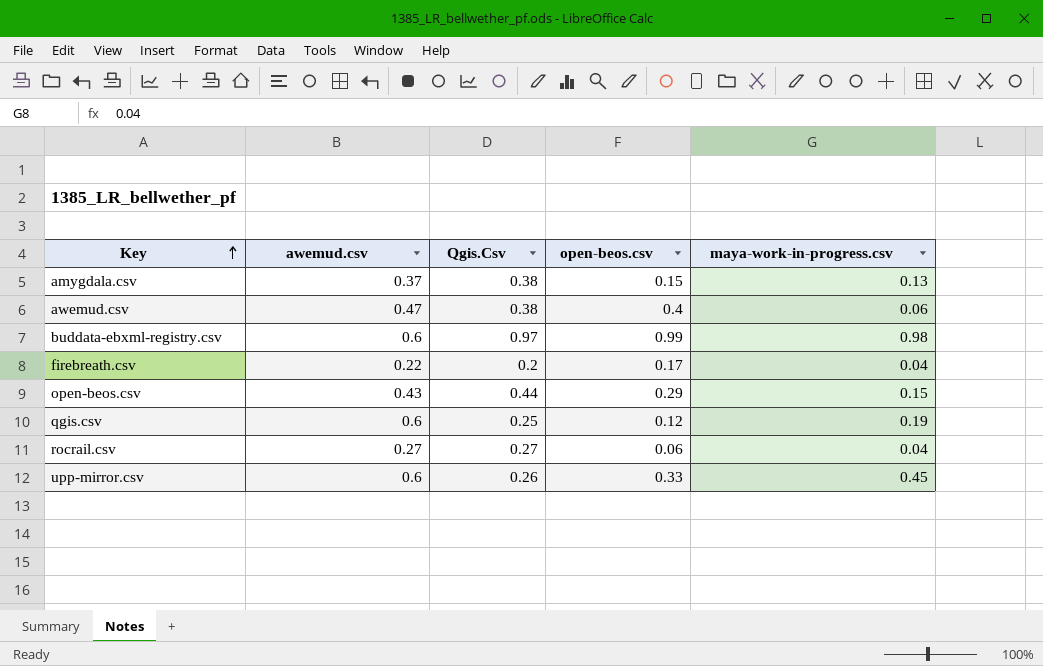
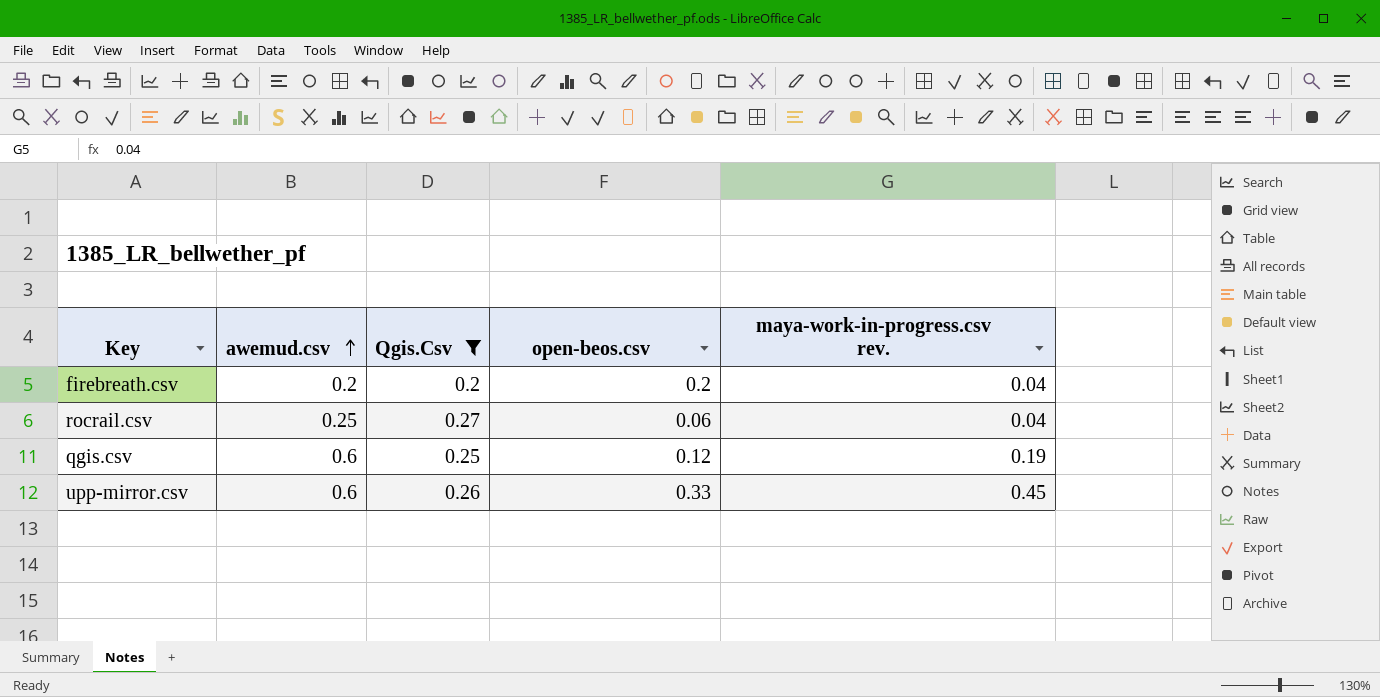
filter: none -> Qgis.Csv <= 0.27
row order: Key ascending -> awemud.csv ascending
column name: maya-work-in-progress.csv -> maya-work-in-progress.csv rev.
firebreath.csv | awemud.csv: 0.22 -> 0.2
firebreath.csv | open-beos.csv: 0.17 -> 0.2
rocrail.csv | awemud.csv: 0.27 -> 0.25

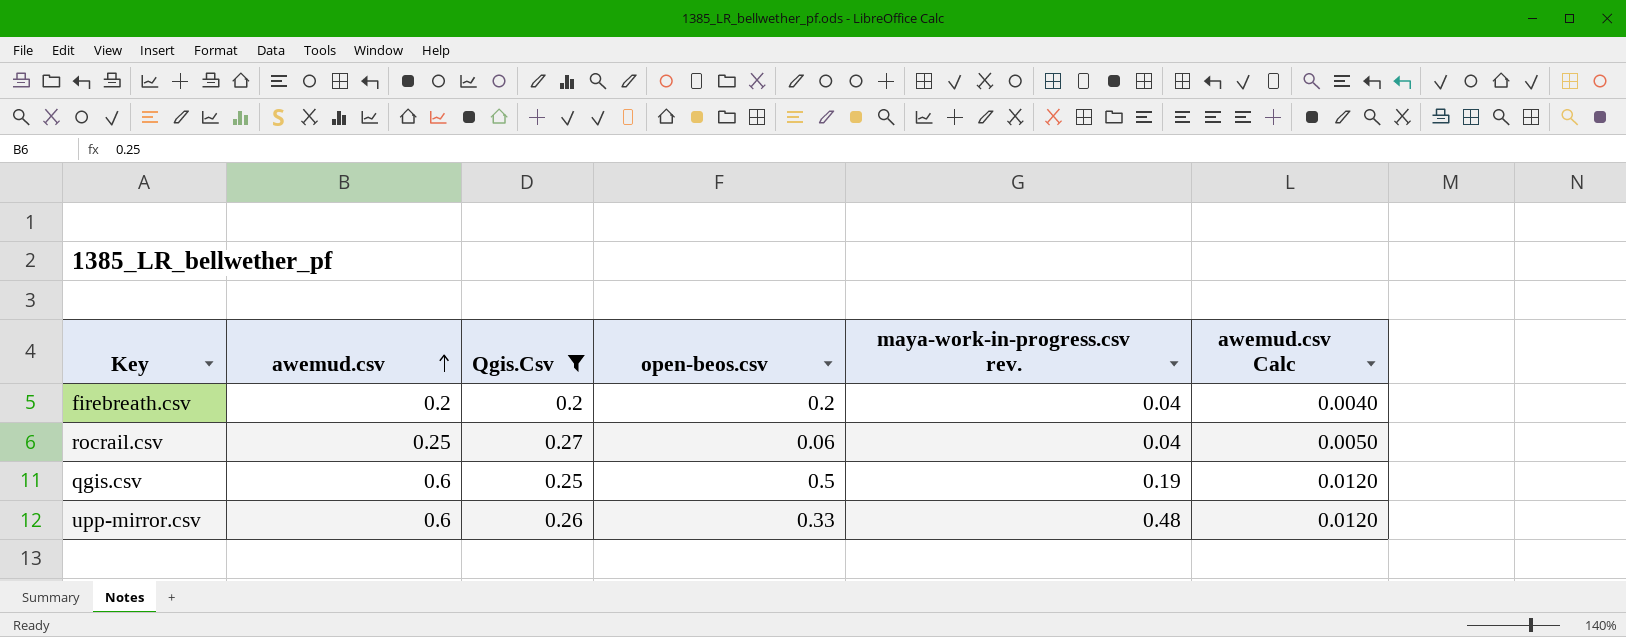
column awemud.csv Calc | formula: none -> [awemud.csv] * 0.02
qgis.csv | open-beos.csv: 0.12 -> 0.5
upp-mirror.csv | maya-work-in-progress.csv rev.: 0.45 -> 0.48

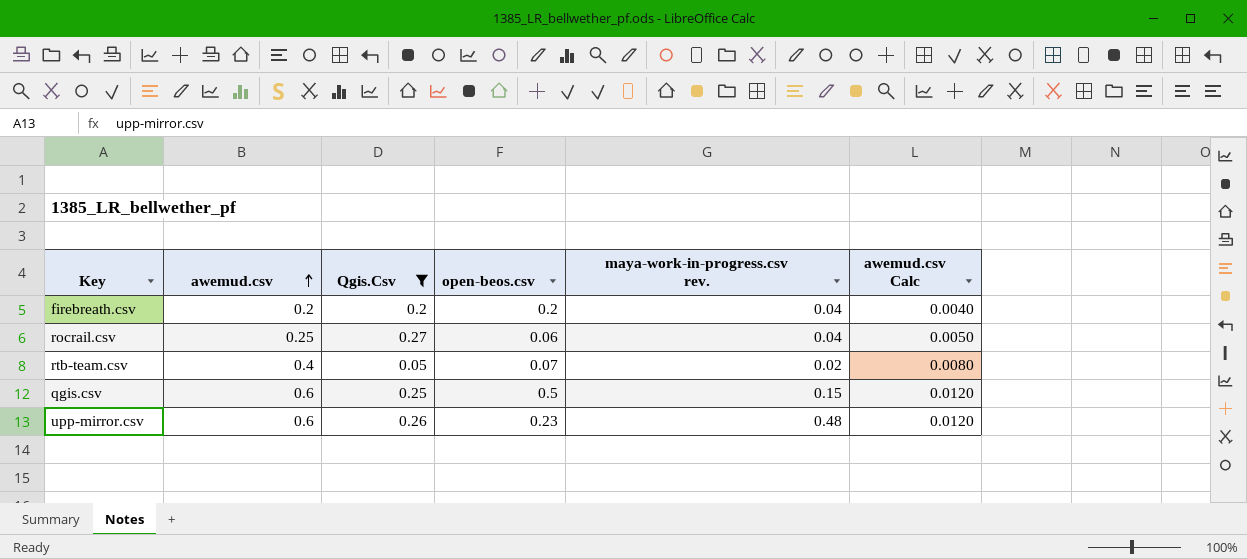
row rtb-team.csv: none -> 0.4 | 0.05 | 0.07 | 0.02 | 0.0080
qgis.csv | maya-work-in-progress.csv rev.: 0.19 -> 0.15
upp-mirror.csv | open-beos.csv: 0.33 -> 0.23

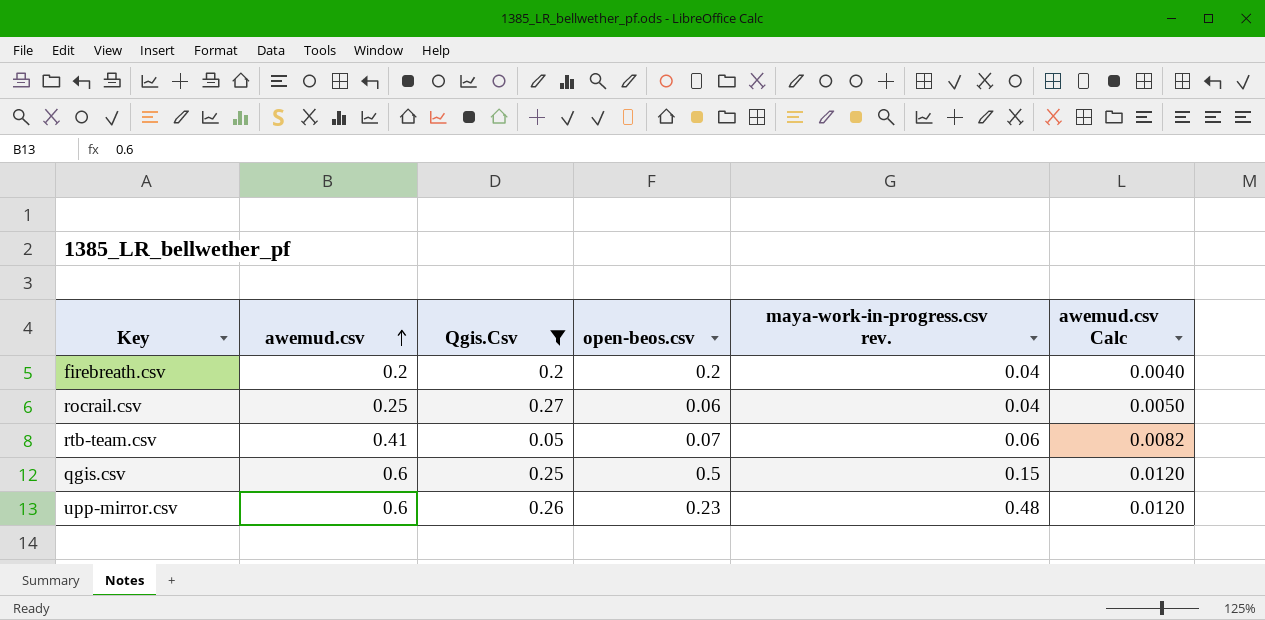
rtb-team.csv | awemud.csv: 0.4 -> 0.41
rtb-team.csv | maya-work-in-progress.csv rev.: 0.02 -> 0.06
rtb-team.csv | awemud.csv Calc: 0.0080 -> 0.0082

